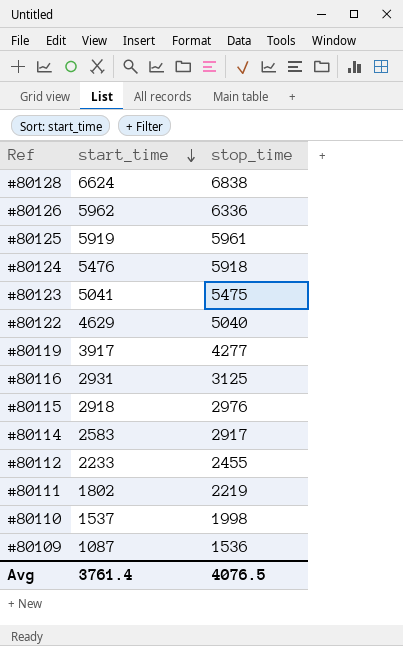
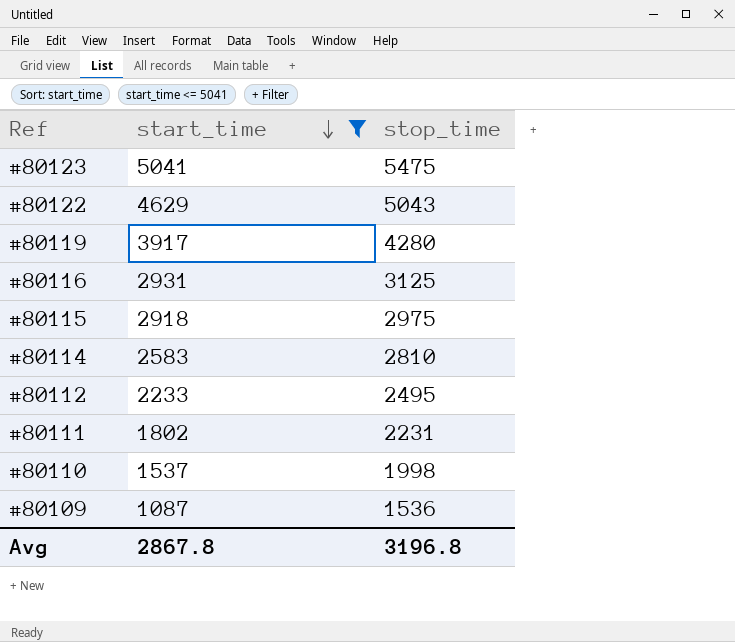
filter: none -> start_time <= 5041
#80122 | stop_time: 5040 -> 5043
#80119 | stop_time: 4277 -> 4280
#80115 | stop_time: 2976 -> 2975
#80114 | stop_time: 2917 -> 2810
#80112 | stop_time: 2455 -> 2495
#80111 | stop_time: 2219 -> 2231
Avg | start_time: 3761.4 -> 2867.8
Avg | stop_time: 4076.5 -> 3196.8

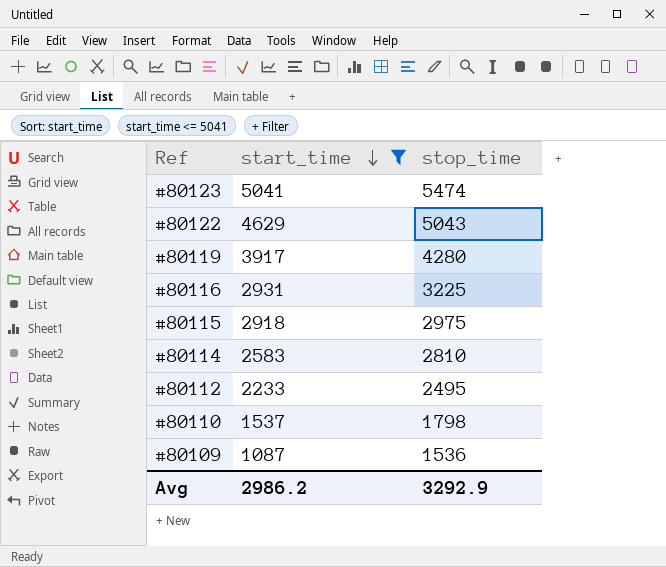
row #80111: 1802 | 2231 -> none
#80123 | stop_time: 5475 -> 5474
#80116 | stop_time: 3125 -> 3225
#80110 | stop_time: 1998 -> 1798
Avg | start_time: 2867.8 -> 2986.2
Avg | stop_time: 3196.8 -> 3292.9

